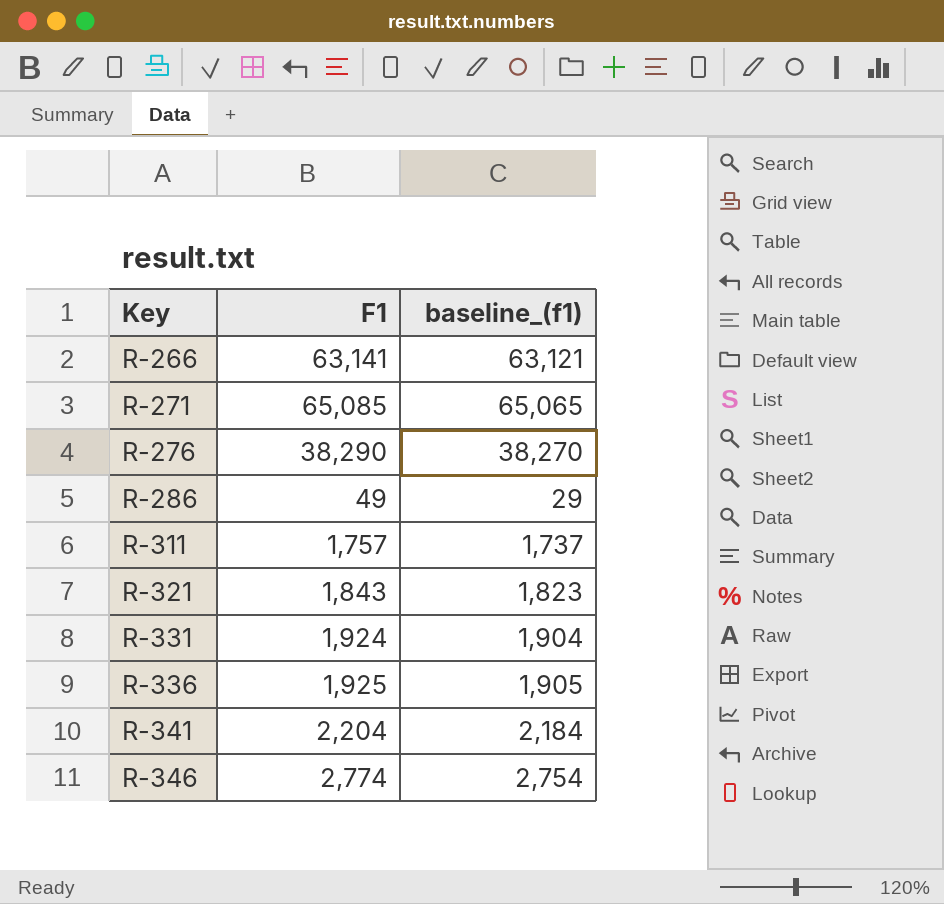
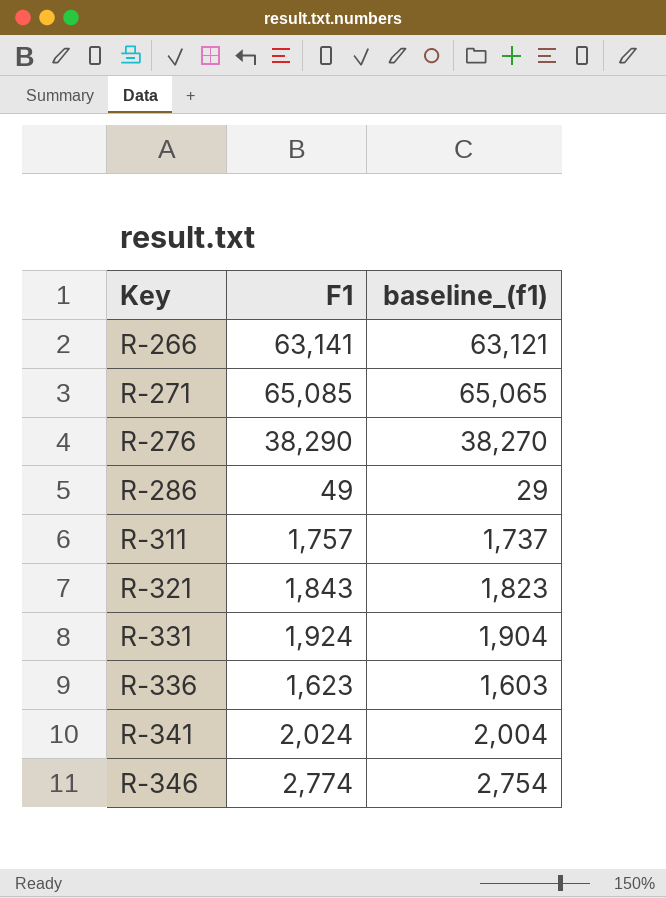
R-336 | F1: 1,925 -> 1,623
R-336 | baseline_(f1): 1,905 -> 1,603
R-341 | F1: 2,204 -> 2,024
R-341 | baseline_(f1): 2,184 -> 2,004

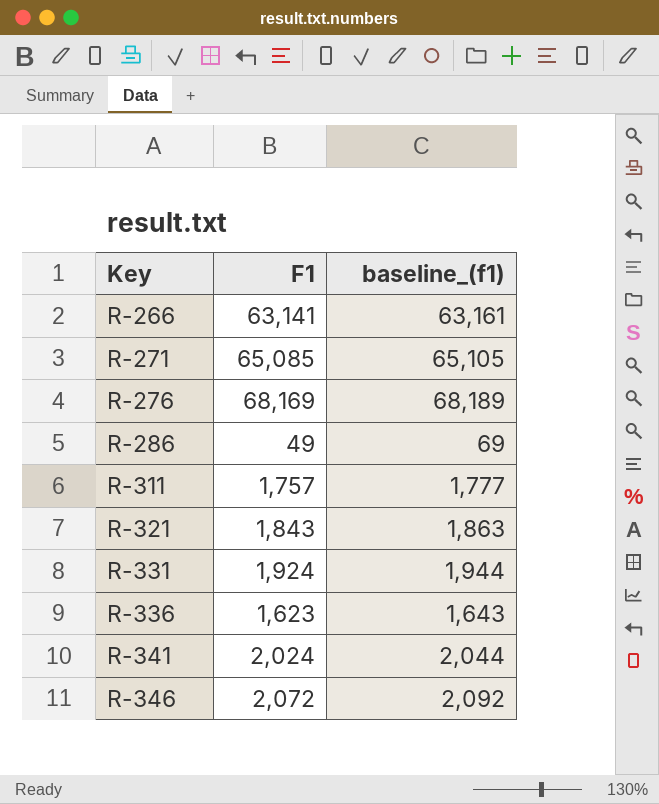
column baseline_(f1) | formula: [F1] - 20 -> [F1] + 20
R-276 | F1: 38,290 -> 68,169
R-346 | F1: 2,774 -> 2,072

